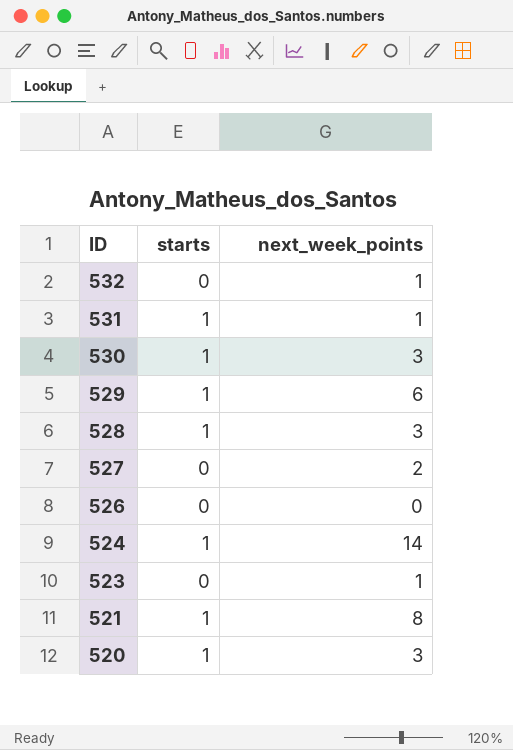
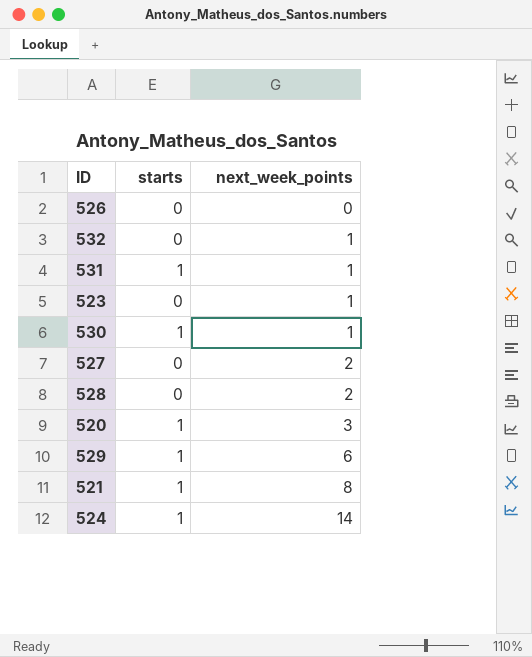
row order: ID descending -> next_week_points ascending
530 | next_week_points: 3 -> 1
528 | starts: 1 -> 0
528 | next_week_points: 3 -> 2

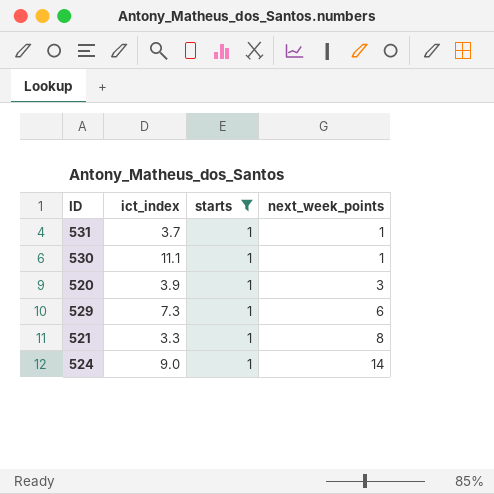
filter: none -> starts = 1
column ict_index | position: none -> 2

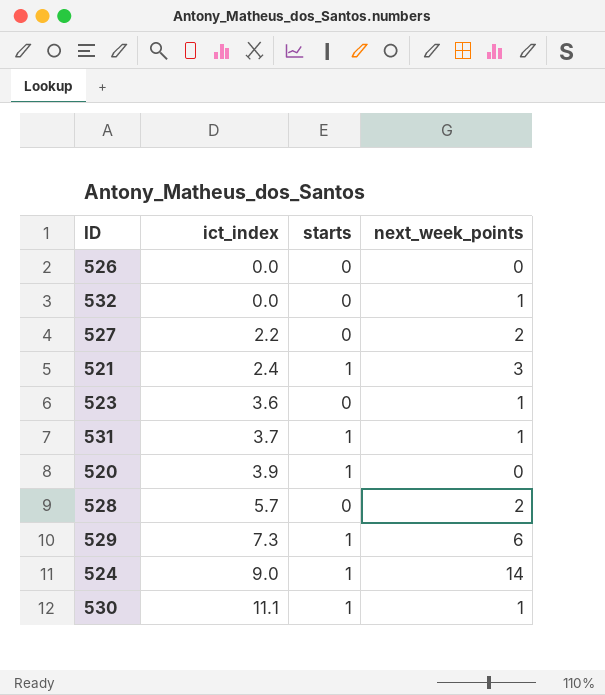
filter: starts = 1 -> none
row order: next_week_points ascending -> ict_index ascending
521 | ict_index: 3.3 -> 2.4
521 | next_week_points: 8 -> 3
520 | next_week_points: 3 -> 0

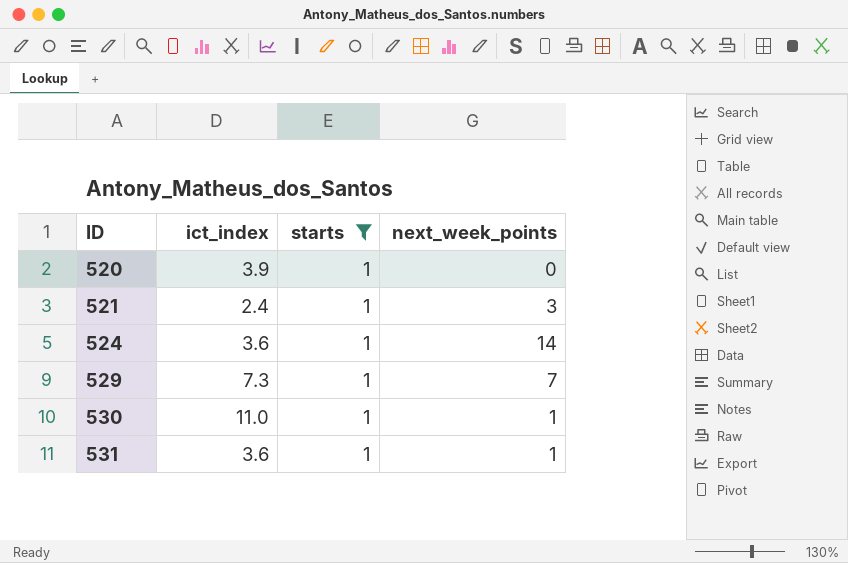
filter: none -> starts = 1
row order: ict_index ascending -> ID ascending
524 | ict_index: 9.0 -> 3.6
529 | next_week_points: 6 -> 7
530 | ict_index: 11.1 -> 11.0
531 | ict_index: 3.7 -> 3.6

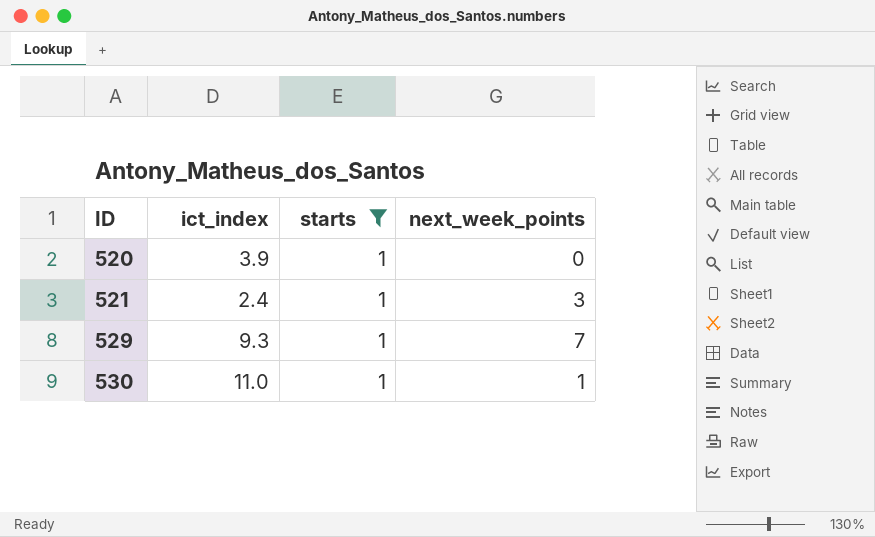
row 524: 3.6 | 1 | 14 -> none
row 531: 3.6 | 1 | 1 -> none
529 | ict_index: 7.3 -> 9.3

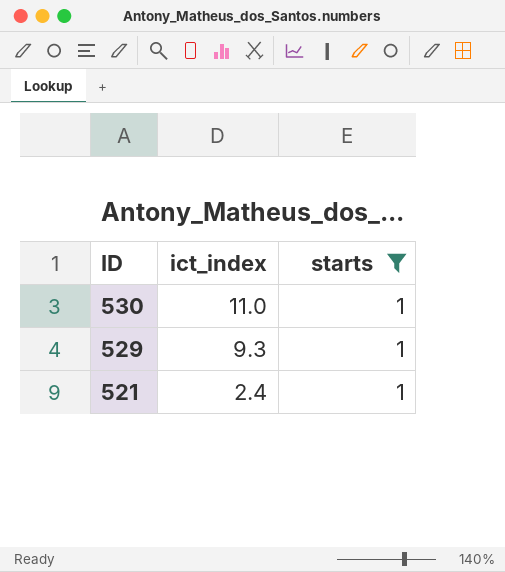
row order: ID ascending -> ID descending
column next_week_points | position: 4 -> none
row 520: 3.9 | 1 | 0 -> none

